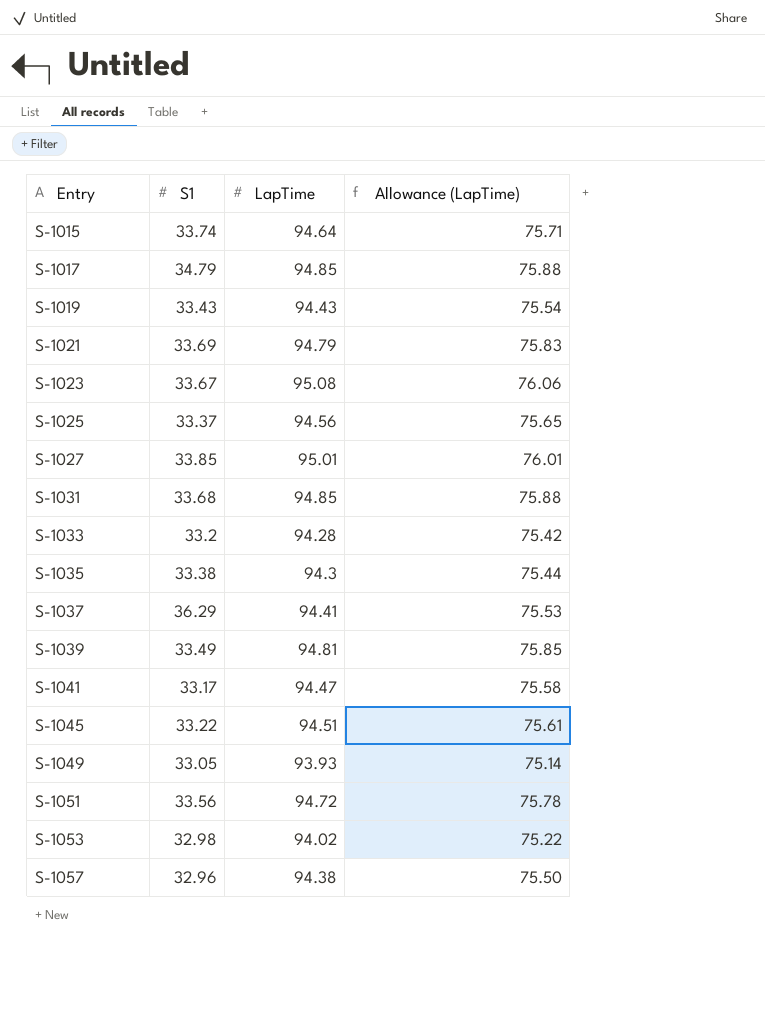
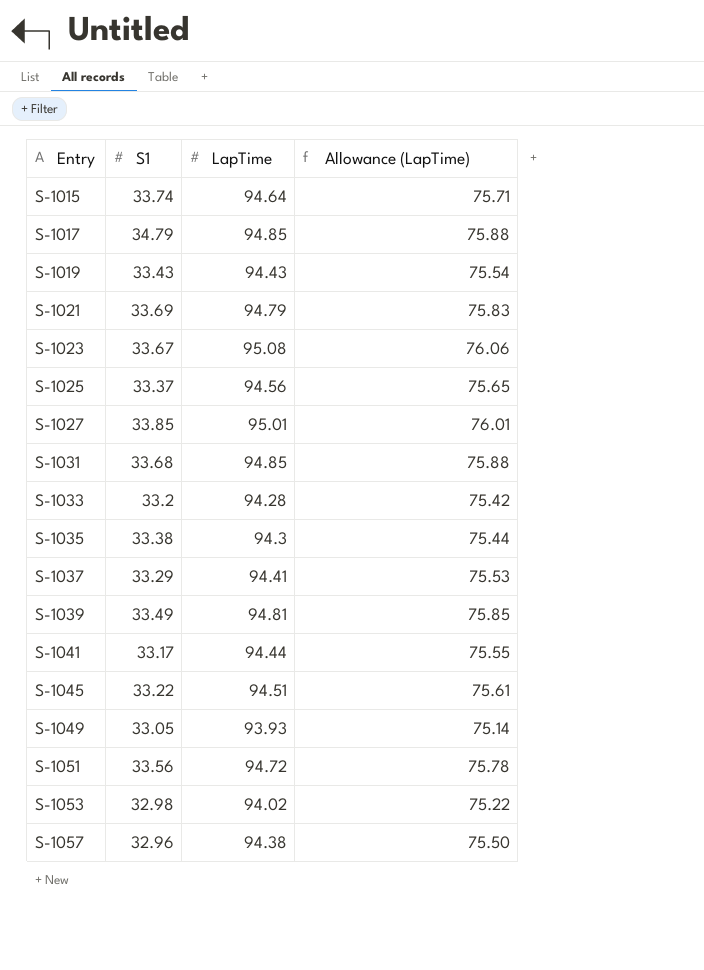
S-1037 | S1: 36.29 -> 33.29
S-1041 | LapTime: 94.47 -> 94.44
S-1041 | Allowance (LapTime): 75.58 -> 75.55

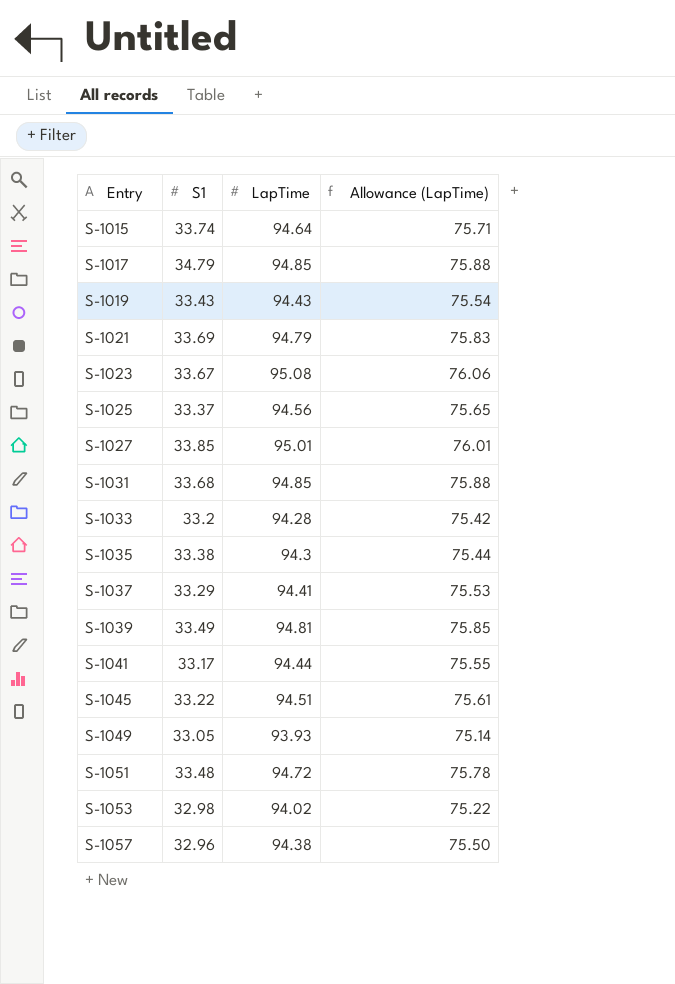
S-1051 | S1: 33.56 -> 33.48

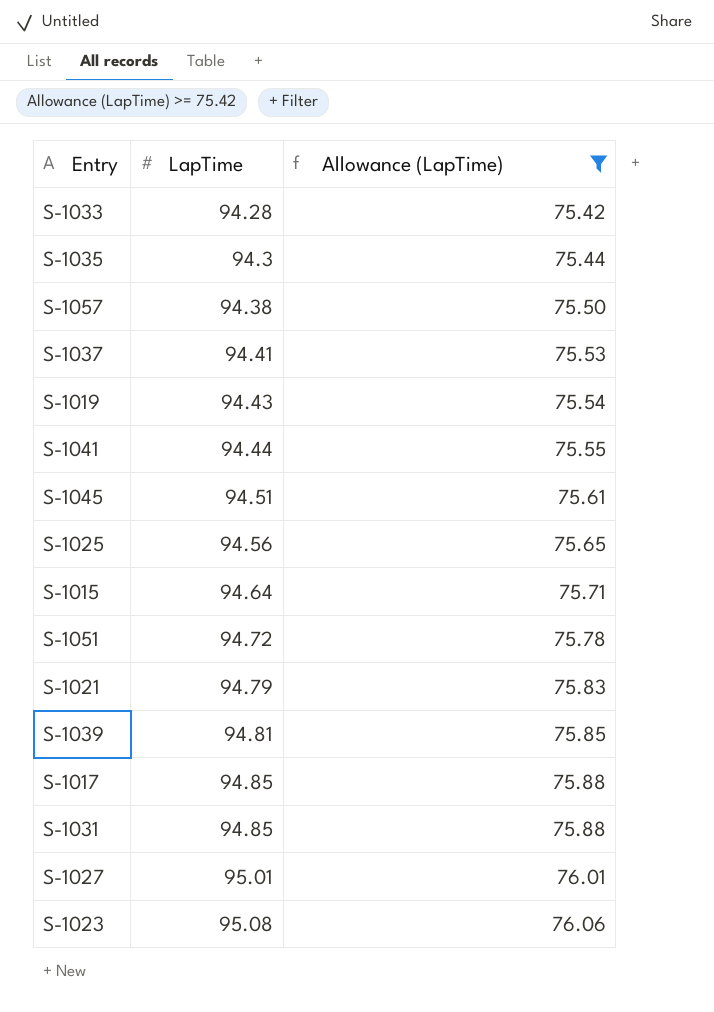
filter: none -> Allowance (LapTime) >= 75.42
row order: Entry ascending -> LapTime ascending
column S1 | position: 2 -> none

